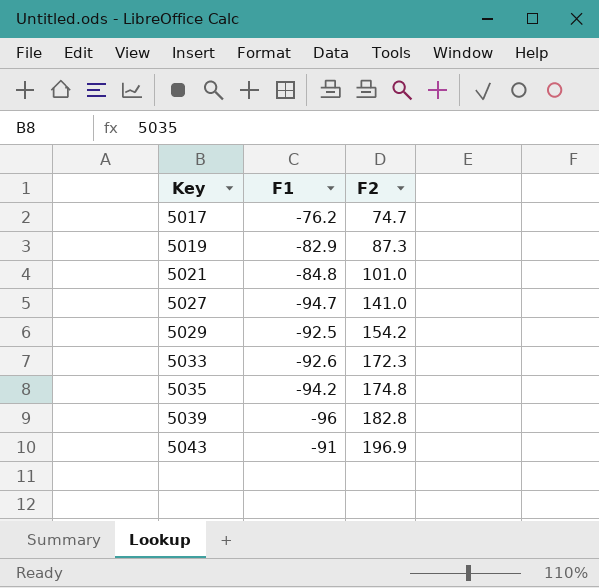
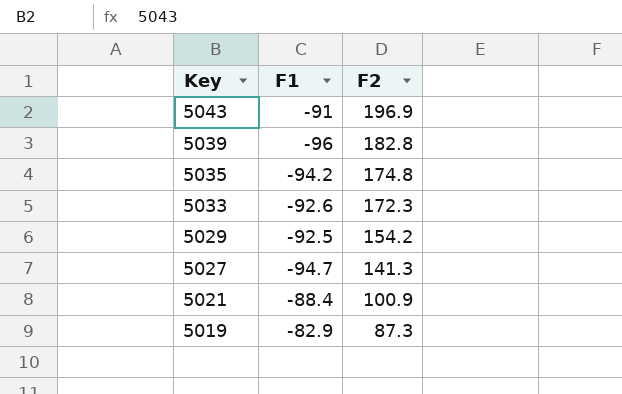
row order: Key ascending -> Key descending
row 5017: -76.2 | 74.7 -> none
5027 | F2: 141.0 -> 141.3
5021 | F1: -84.8 -> -88.4
5021 | F2: 101.0 -> 100.9

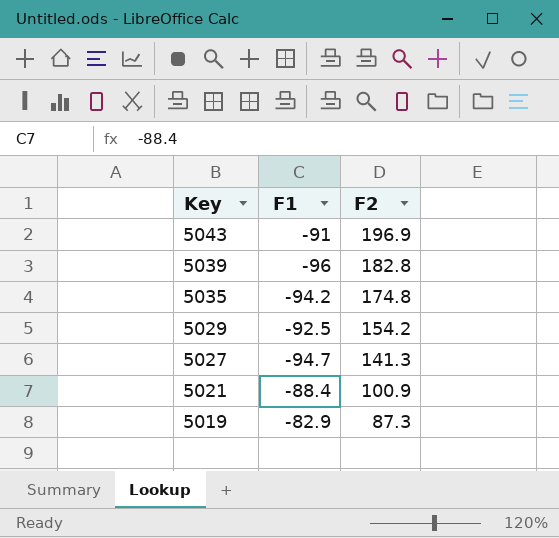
row 5033: -92.6 | 172.3 -> none

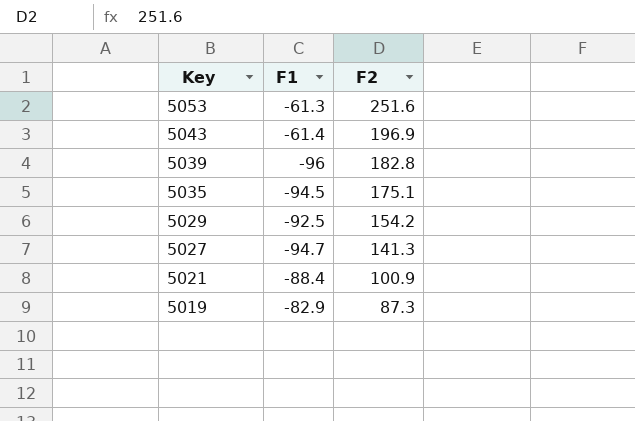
row 5053: none -> -61.3 | 251.6
5043 | F1: -91 -> -61.4
5035 | F1: -94.2 -> -94.5
5035 | F2: 174.8 -> 175.1

